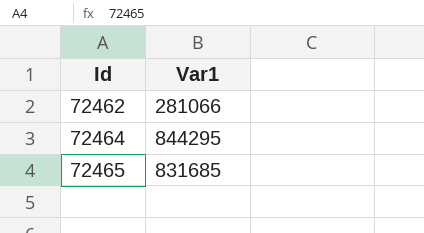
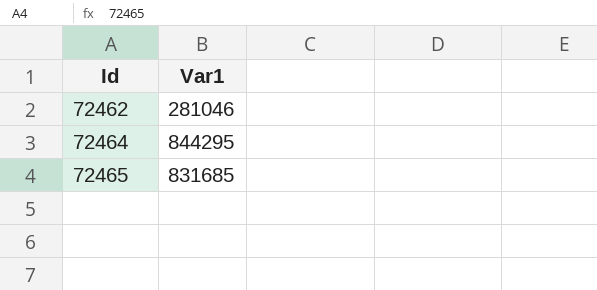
72462 | Var1: 281066 -> 281046

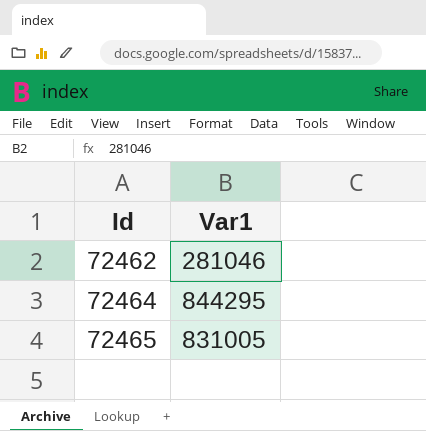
72465 | Var1: 831685 -> 831005

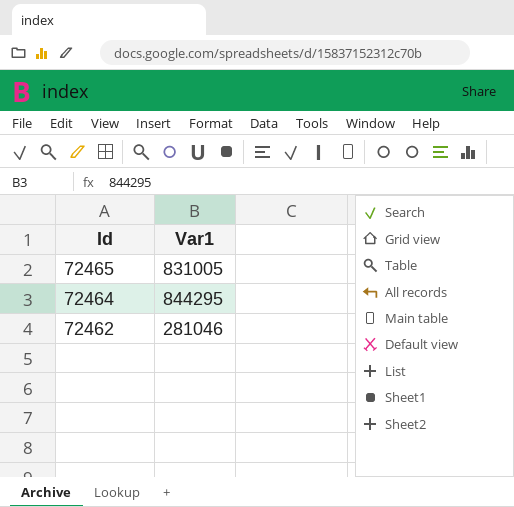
row order: Id ascending -> Id descending

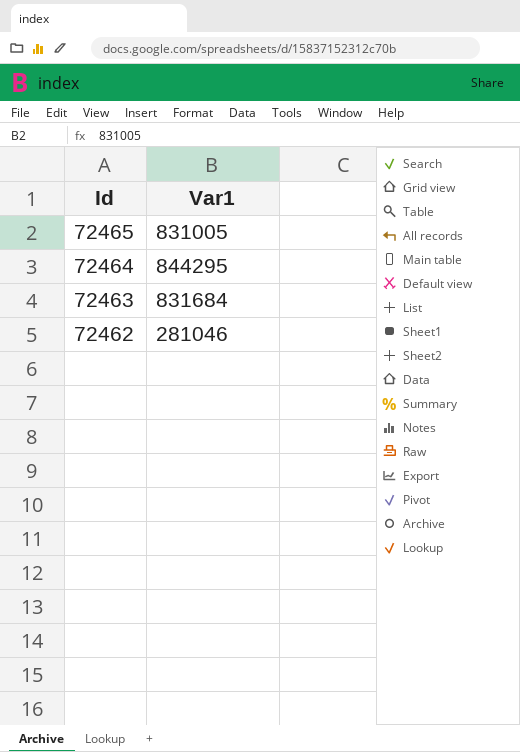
row 72463: none -> 831684

